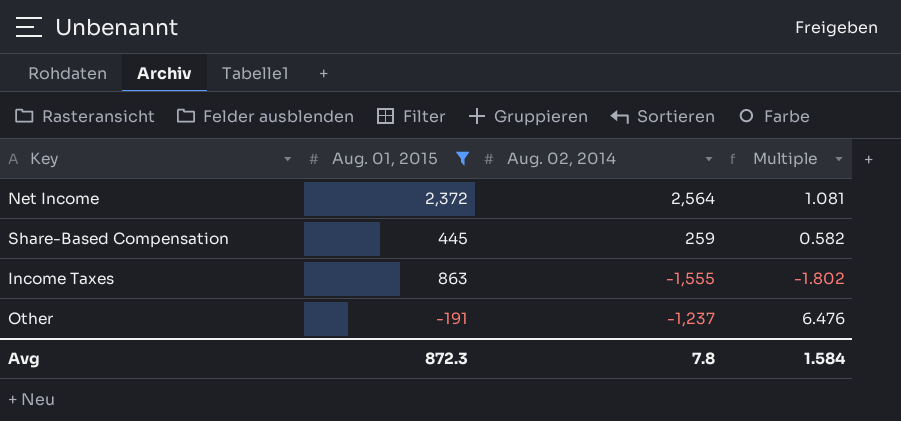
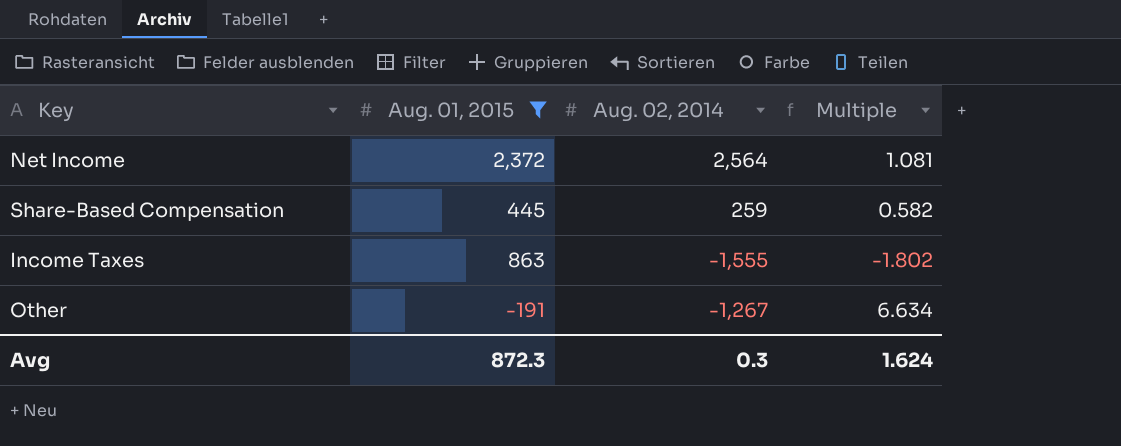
Other | Aug. 02, 2014: -1,237 -> -1,267
Other | Multiple: 6.476 -> 6.634
Avg | Aug. 02, 2014: 7.8 -> 0.3
Avg | Multiple: 1.584 -> 1.624

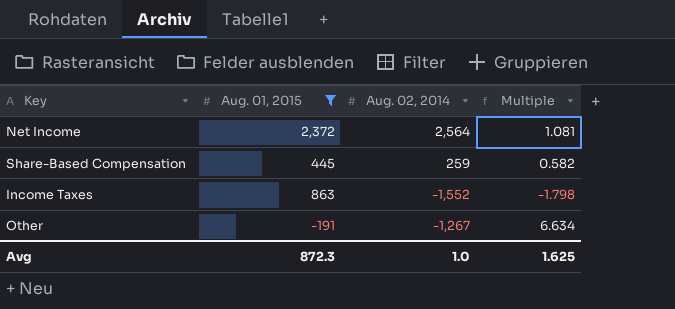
Income Taxes | Aug. 02, 2014: -1,555 -> -1,552
Income Taxes | Multiple: -1.802 -> -1.798
Avg | Aug. 02, 2014: 0.3 -> 1.0
Avg | Multiple: 1.624 -> 1.625

